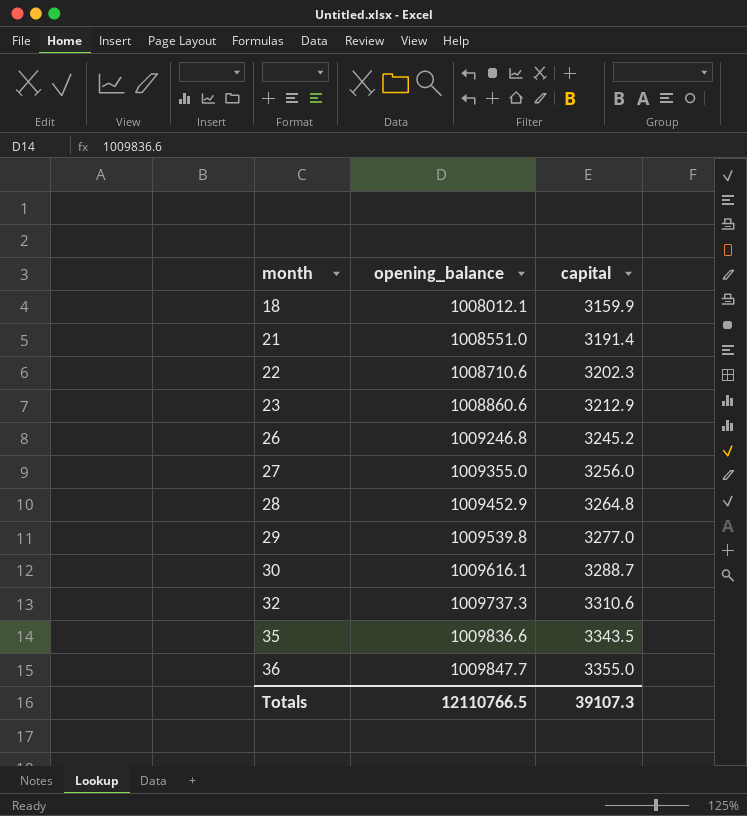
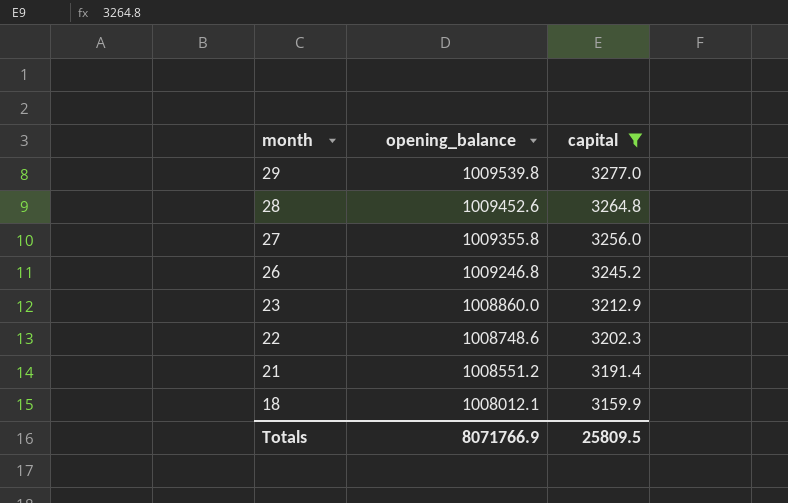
filter: none -> capital <= 3277.0
row order: month ascending -> month descending
28 | opening_balance: 1009452.9 -> 1009452.6
27 | opening_balance: 1009355.0 -> 1009355.8
23 | opening_balance: 1008860.6 -> 1008860.0
22 | opening_balance: 1008710.6 -> 1008748.6
21 | opening_balance: 1008551.0 -> 1008551.2
Totals | opening_balance: 12110766.5 -> 8071766.9
Totals | capital: 39107.3 -> 25809.5

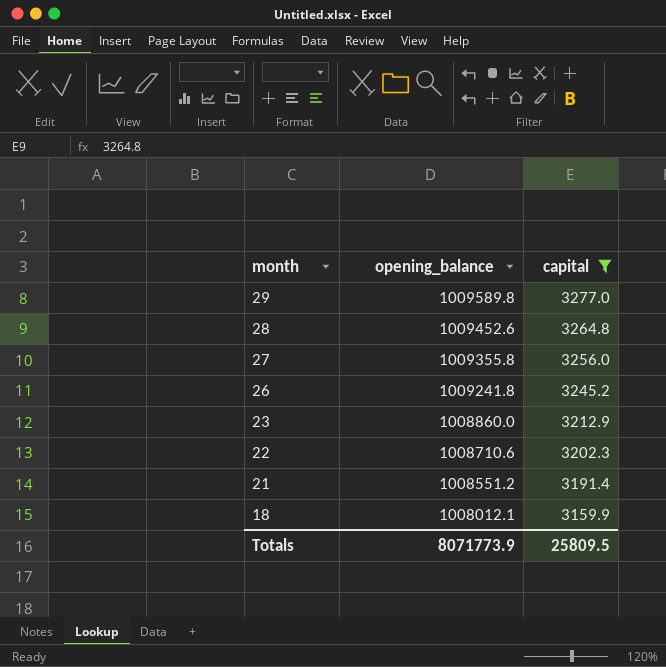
29 | opening_balance: 1009539.8 -> 1009589.8
26 | opening_balance: 1009246.8 -> 1009241.8
22 | opening_balance: 1008748.6 -> 1008710.6
Totals | opening_balance: 8071766.9 -> 8071773.9

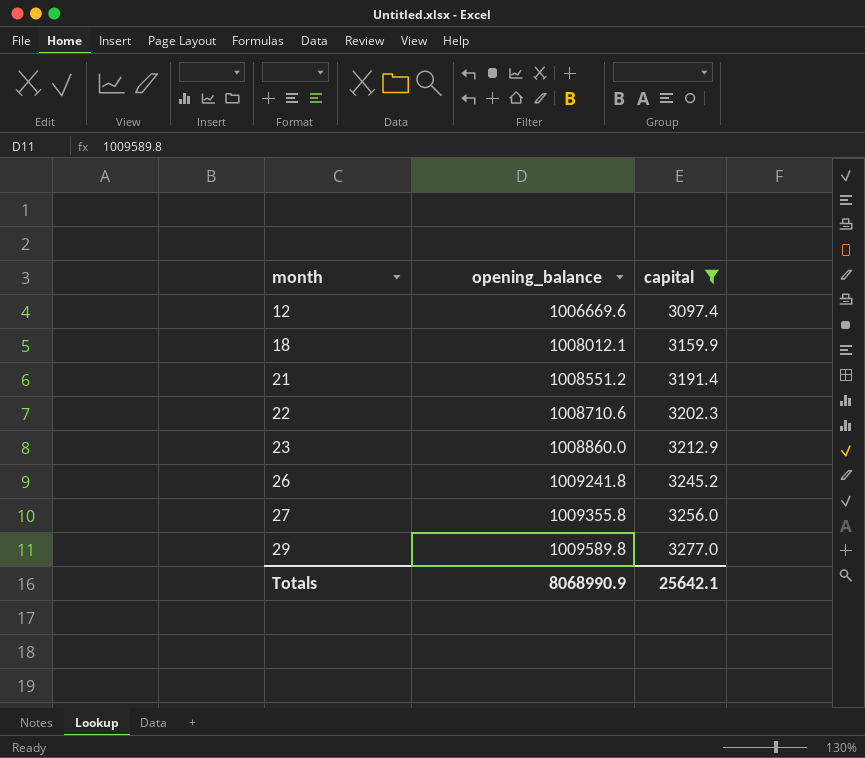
row order: month descending -> month ascending
row 28: 1009452.6 | 3264.8 -> none
row 12: none -> 1006669.6 | 3097.4
Totals | opening_balance: 8071773.9 -> 8068990.9
Totals | capital: 25809.5 -> 25642.1

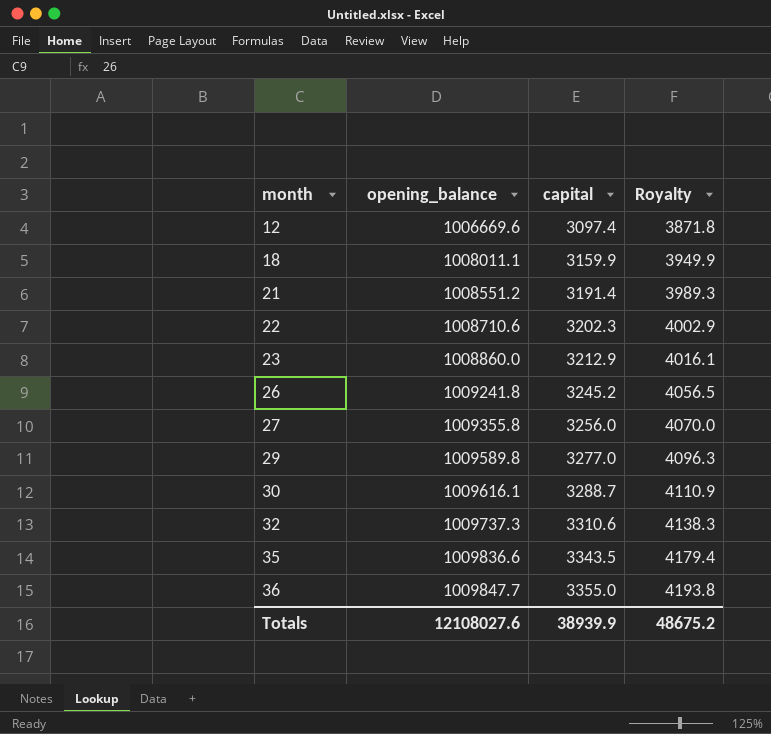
filter: capital <= 3277.0 -> none
column Royalty | formula: none -> [capital] * 1.25
18 | opening_balance: 1008012.1 -> 1008011.1
Totals | opening_balance: 8068990.9 -> 12108027.6
Totals | capital: 25642.1 -> 38939.9

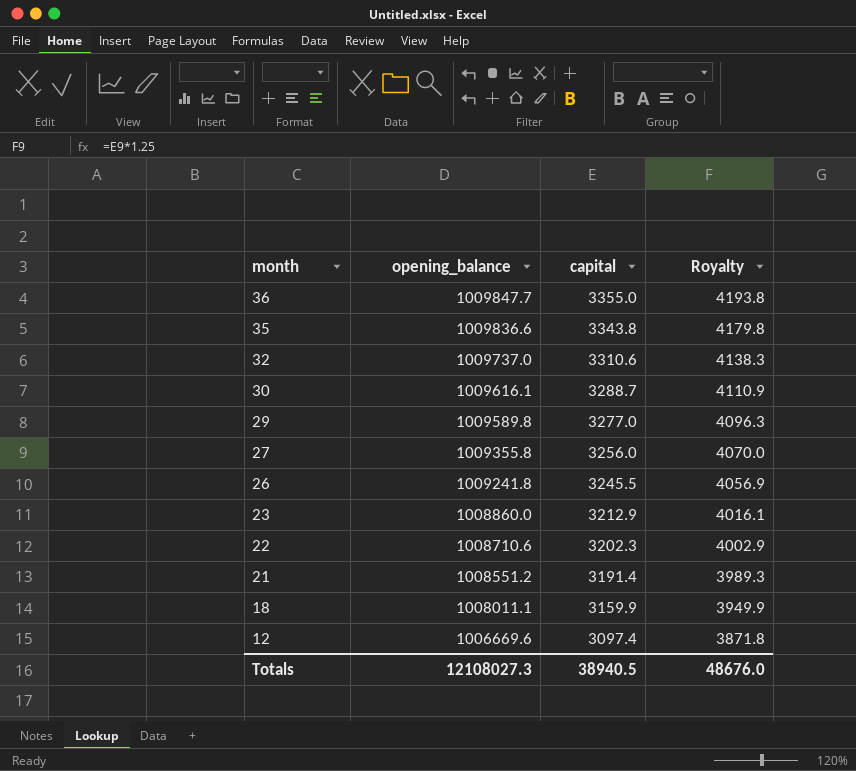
row order: month ascending -> month descending
35 | capital: 3343.5 -> 3343.8
35 | Royalty: 4179.4 -> 4179.8
32 | opening_balance: 1009737.3 -> 1009737.0
26 | capital: 3245.2 -> 3245.5
26 | Royalty: 4056.5 -> 4056.9
Totals | opening_balance: 12108027.6 -> 12108027.3
Totals | capital: 38939.9 -> 38940.5
Totals | Royalty: 48675.2 -> 48676.0

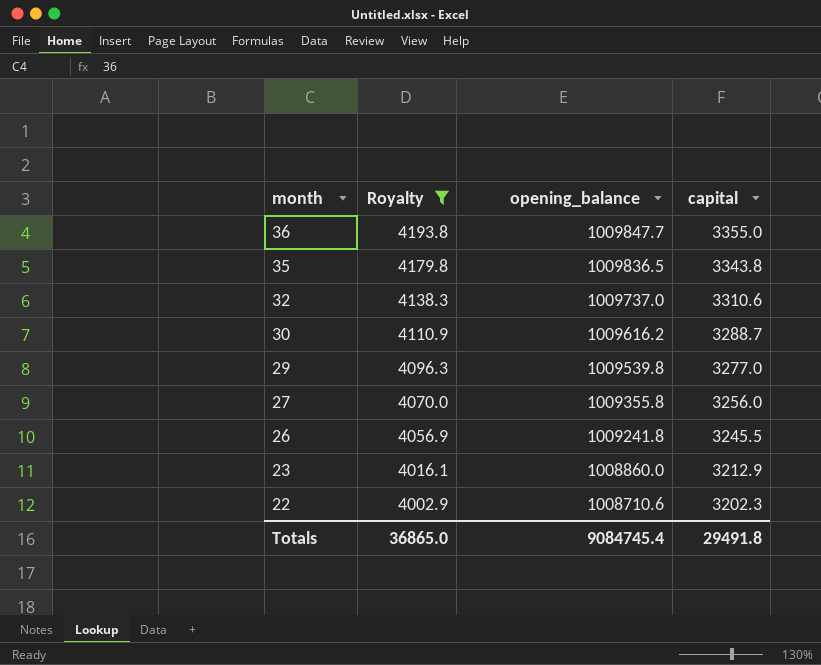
filter: none -> Royalty >= 4002.9
column Royalty | position: 4 -> 2
35 | opening_balance: 1009836.6 -> 1009836.5
30 | opening_balance: 1009616.1 -> 1009616.2
29 | opening_balance: 1009589.8 -> 1009539.8
Totals | Royalty: 48676.0 -> 36865.0
Totals | opening_balance: 12108027.3 -> 9084745.4
Totals | capital: 38940.5 -> 29491.8

